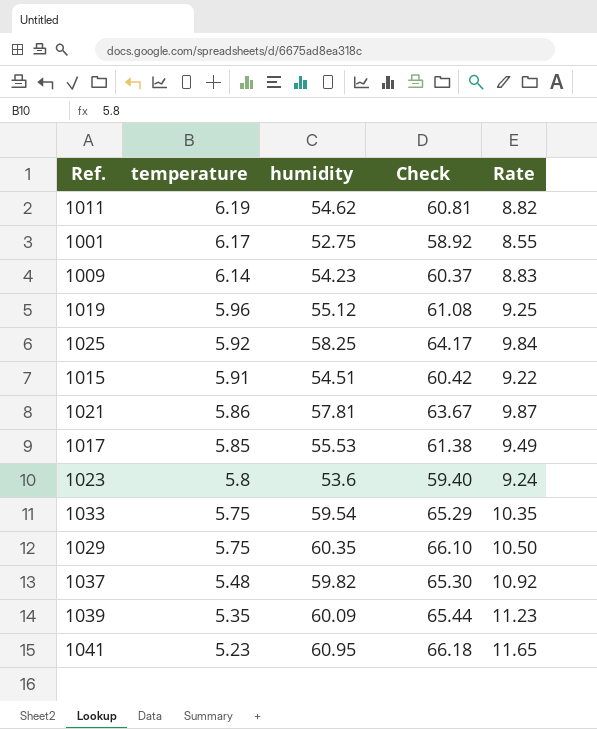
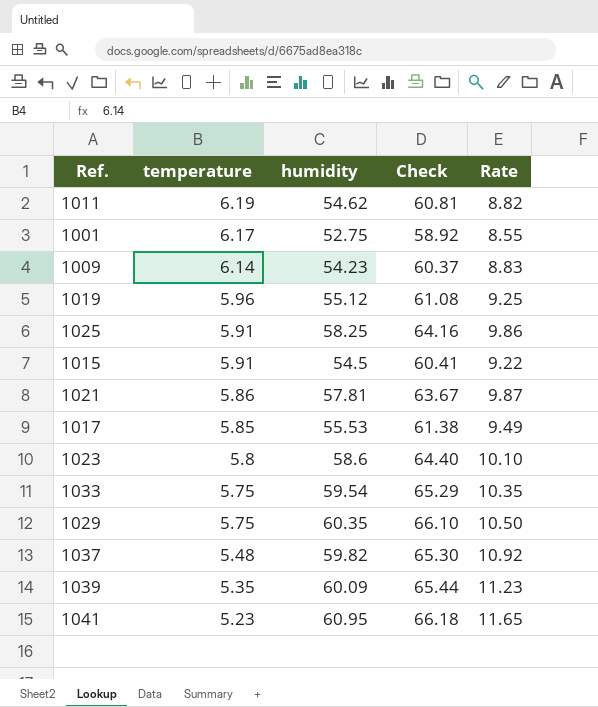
1025 | temperature: 5.92 -> 5.91
1025 | Check: 64.17 -> 64.16
1025 | Rate: 9.84 -> 9.86
1015 | humidity: 54.51 -> 54.5
1015 | Check: 60.42 -> 60.41
1023 | humidity: 53.6 -> 58.6
1023 | Check: 59.40 -> 64.40
1023 | Rate: 9.24 -> 10.10

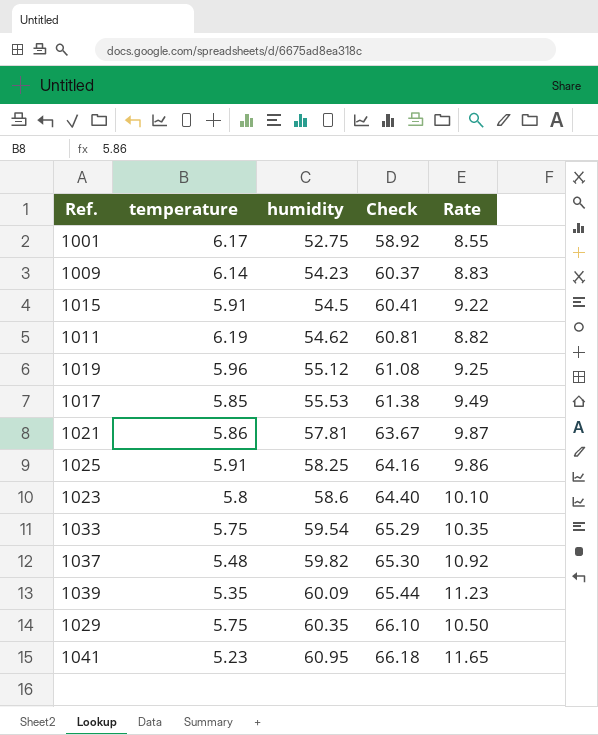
row order: temperature descending -> humidity ascending

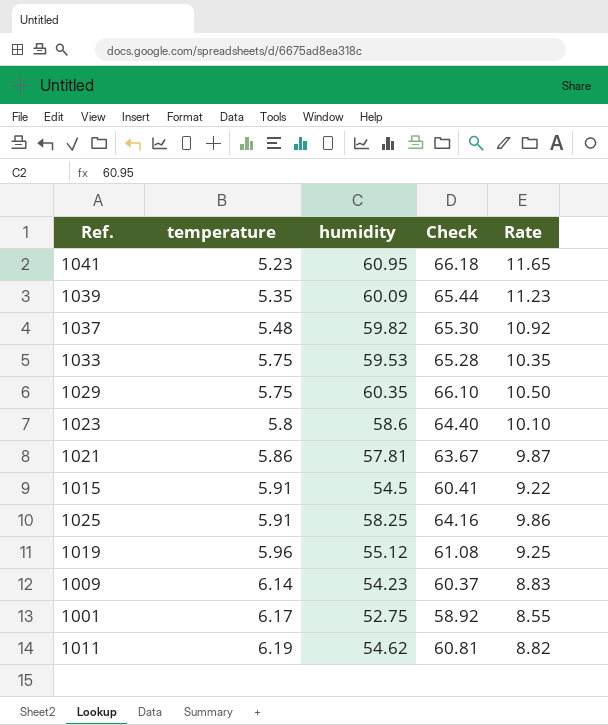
row order: humidity ascending -> temperature ascending
row 1017: 5.85 | 55.53 | 61.38 | 9.49 -> none
1033 | humidity: 59.54 -> 59.53
1033 | Check: 65.29 -> 65.28

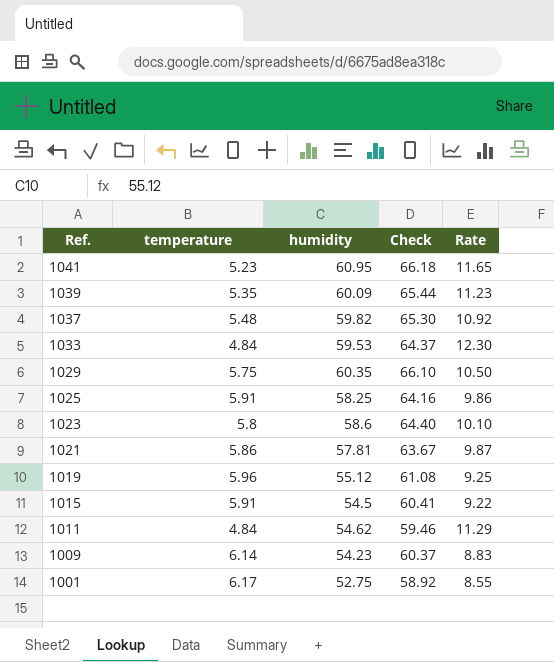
row order: temperature ascending -> Ref. descending
1033 | temperature: 5.75 -> 4.84
1033 | Check: 65.28 -> 64.37
1033 | Rate: 10.35 -> 12.30
1011 | temperature: 6.19 -> 4.84
1011 | Check: 60.81 -> 59.46
1011 | Rate: 8.82 -> 11.29

